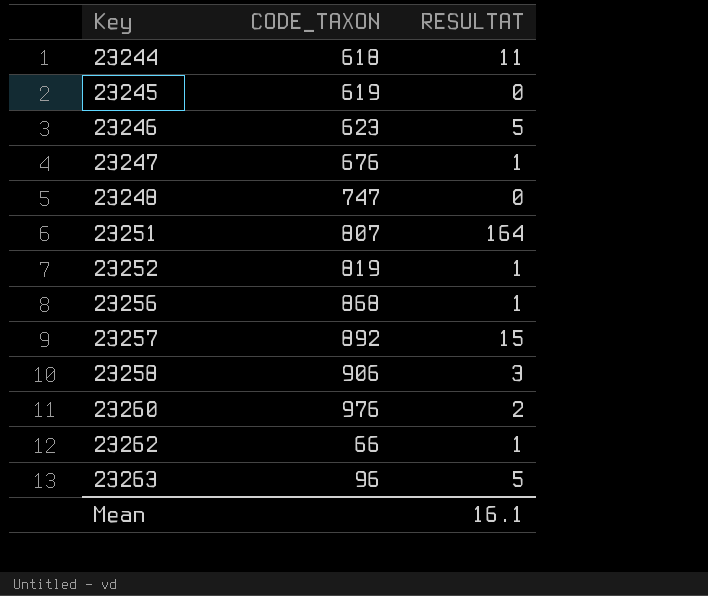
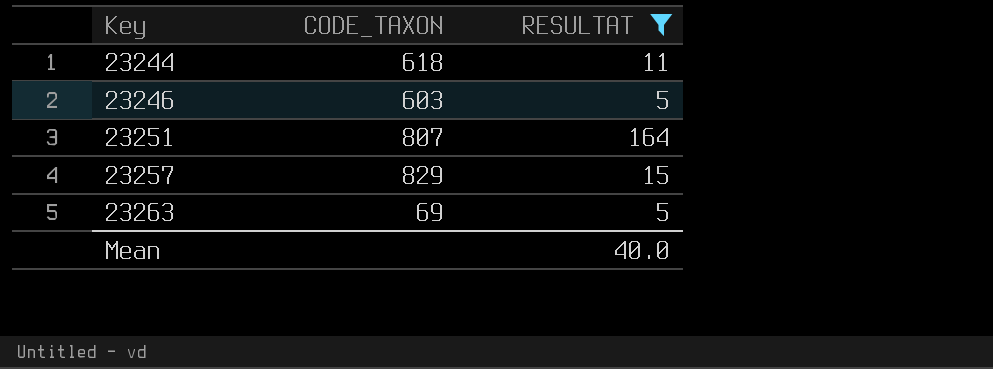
filter: none -> RESULTAT >= 5
23246 | CODE_TAXON: 623 -> 603
23257 | CODE_TAXON: 892 -> 829
23263 | CODE_TAXON: 96 -> 69
Mean | RESULTAT: 16.1 -> 40.0

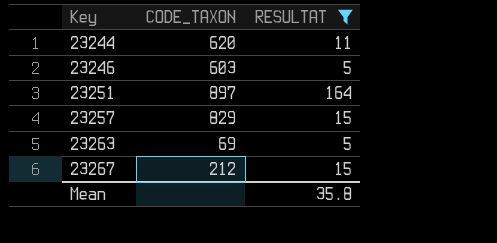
23244 | CODE_TAXON: 618 -> 620
23251 | CODE_TAXON: 807 -> 897
row 23267: none -> 212 | 15
Mean | RESULTAT: 40.0 -> 35.8

